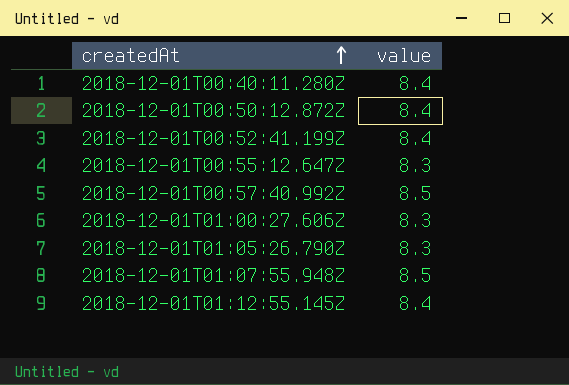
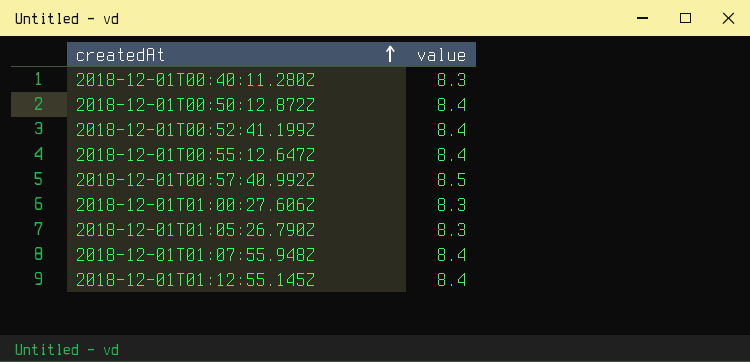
2018-12-01T00:40:11.280Z | value: 8.4 -> 8.3
2018-12-01T00:55:12.647Z | value: 8.3 -> 8.4
2018-12-01T01:07:55.948Z | value: 8.5 -> 8.4

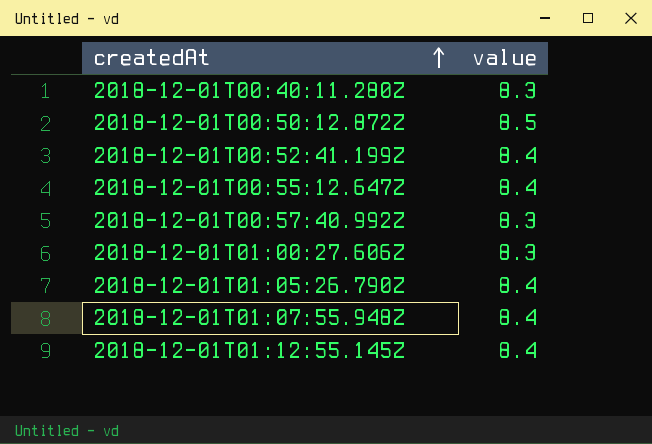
2018-12-01T00:50:12.872Z | value: 8.4 -> 8.5
2018-12-01T00:57:40.992Z | value: 8.5 -> 8.3
2018-12-01T01:05:26.790Z | value: 8.3 -> 8.4

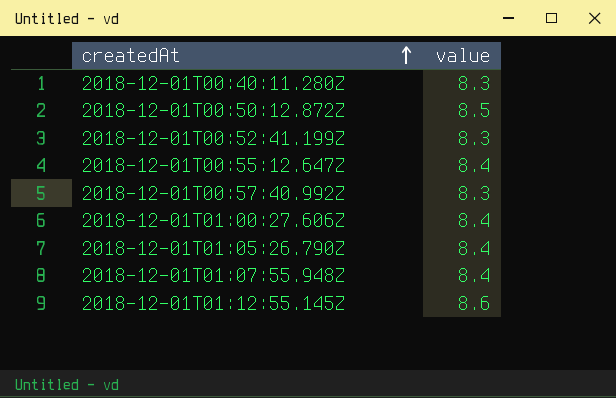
2018-12-01T00:52:41.199Z | value: 8.4 -> 8.3
2018-12-01T01:00:27.606Z | value: 8.3 -> 8.4
2018-12-01T01:12:55.145Z | value: 8.4 -> 8.6

